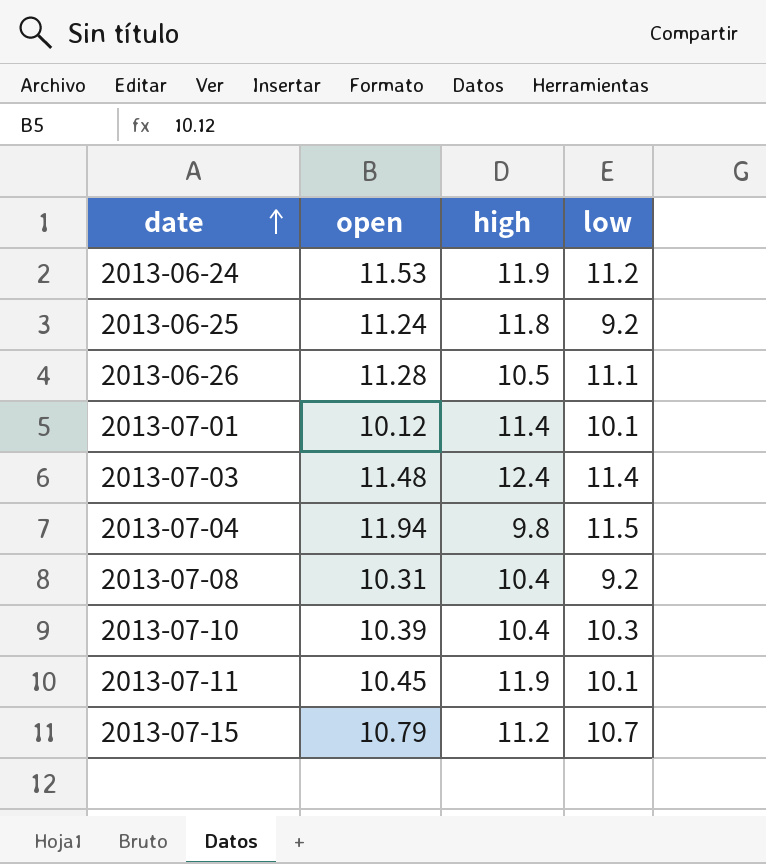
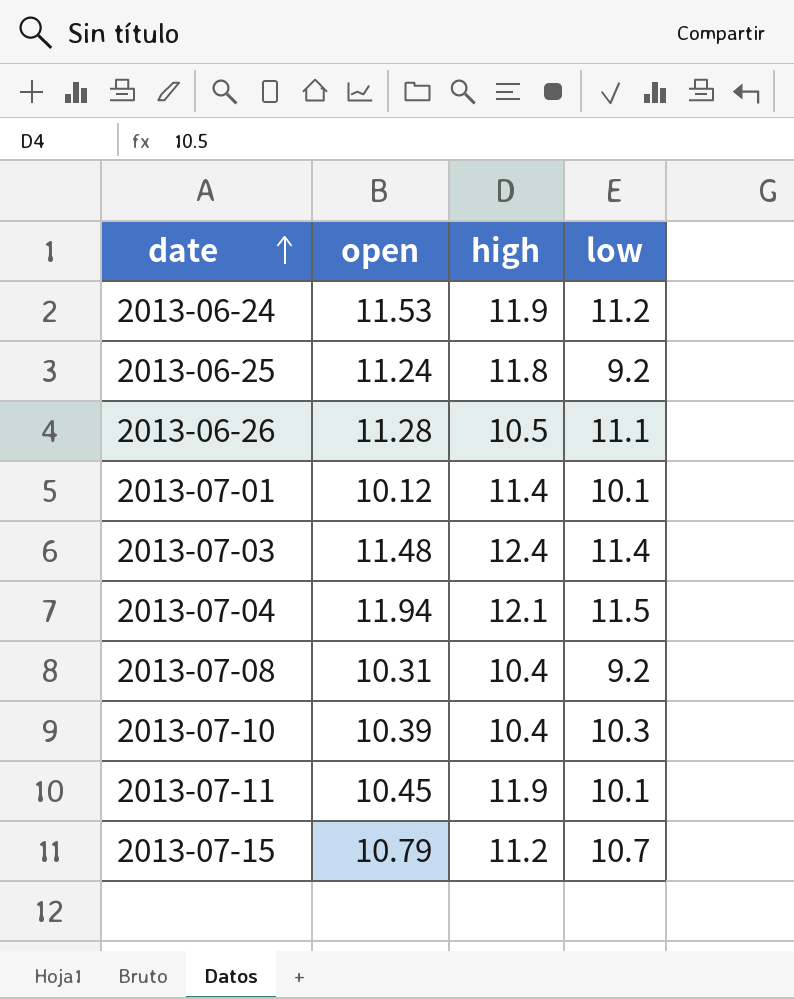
2013-07-04 | high: 9.8 -> 12.1

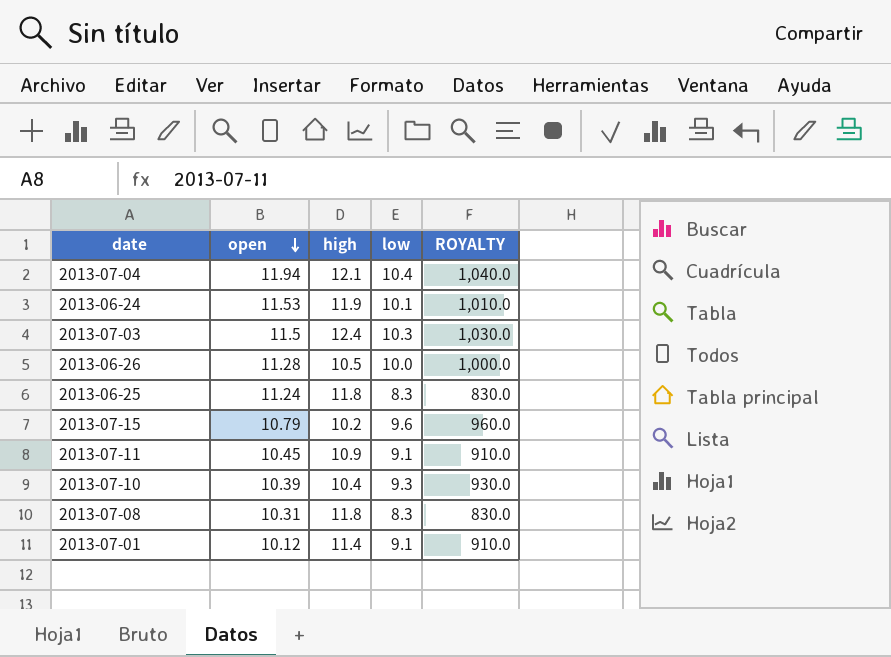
row order: date ascending -> open descending
column ROYALTY | formula: none -> [low] * 100
2013-07-04 | low: 11.5 -> 10.4
2013-06-24 | low: 11.2 -> 10.1
2013-07-03 | open: 11.48 -> 11.5
2013-07-03 | low: 11.4 -> 10.3
2013-06-26 | low: 11.1 -> 10.0
2013-06-25 | low: 9.2 -> 8.3
2013-07-15 | high: 11.2 -> 10.2
2013-07-15 | low: 10.7 -> 9.6
2013-07-11 | high: 11.9 -> 10.9
2013-07-11 | low: 10.1 -> 9.1
2013-07-10 | low: 10.3 -> 9.3
2013-07-08 | high: 10.4 -> 11.8
2013-07-08 | low: 9.2 -> 8.3
2013-07-01 | low: 10.1 -> 9.1

